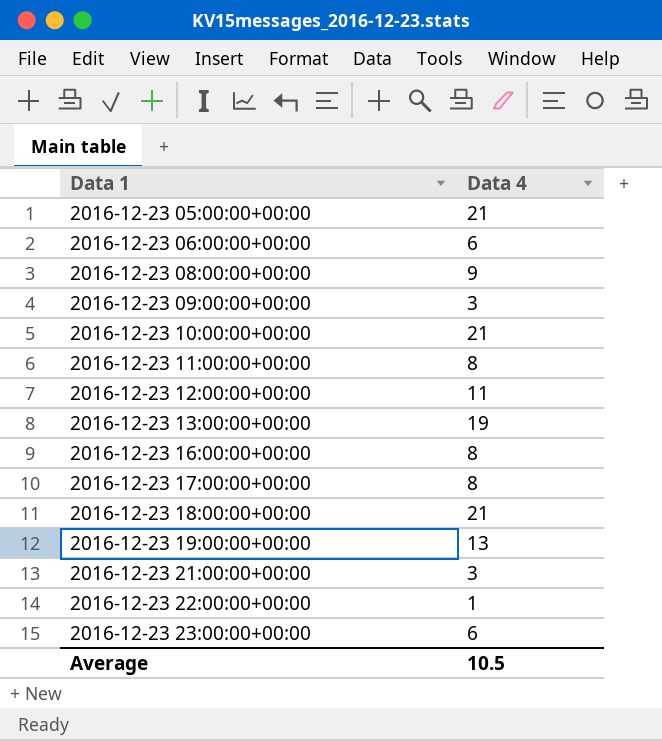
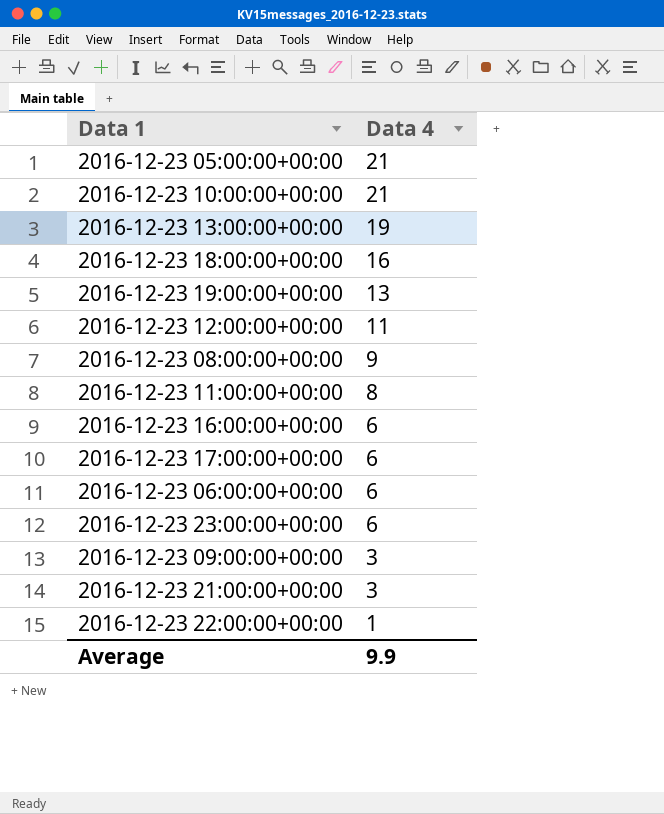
row order: Data 1 ascending -> Data 4 descending
2016-12-23 18:00:00+00:00 | Data 4: 21 -> 16
2016-12-23 16:00:00+00:00 | Data 4: 8 -> 6
2016-12-23 17:00:00+00:00 | Data 4: 8 -> 6
Average | Data 4: 10.5 -> 9.9

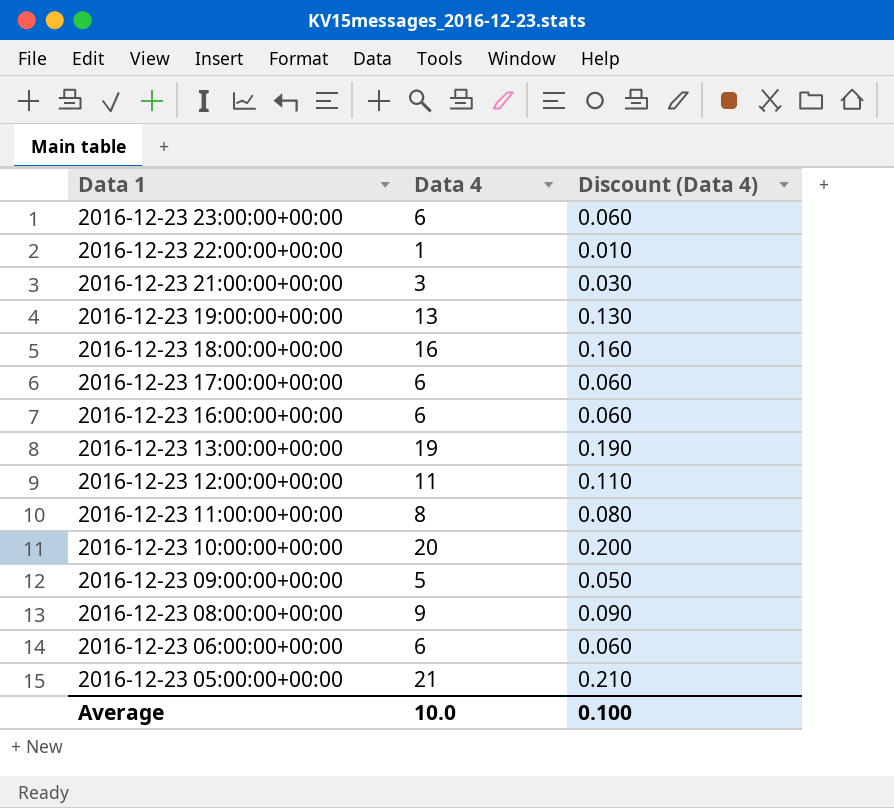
row order: Data 4 descending -> Data 1 descending
column Discount (Data 4) | formula: none -> [Data 4] * 0.01
2016-12-23 10:00:00+00:00 | Data 4: 21 -> 20
2016-12-23 09:00:00+00:00 | Data 4: 3 -> 5
Average | Data 4: 9.9 -> 10.0

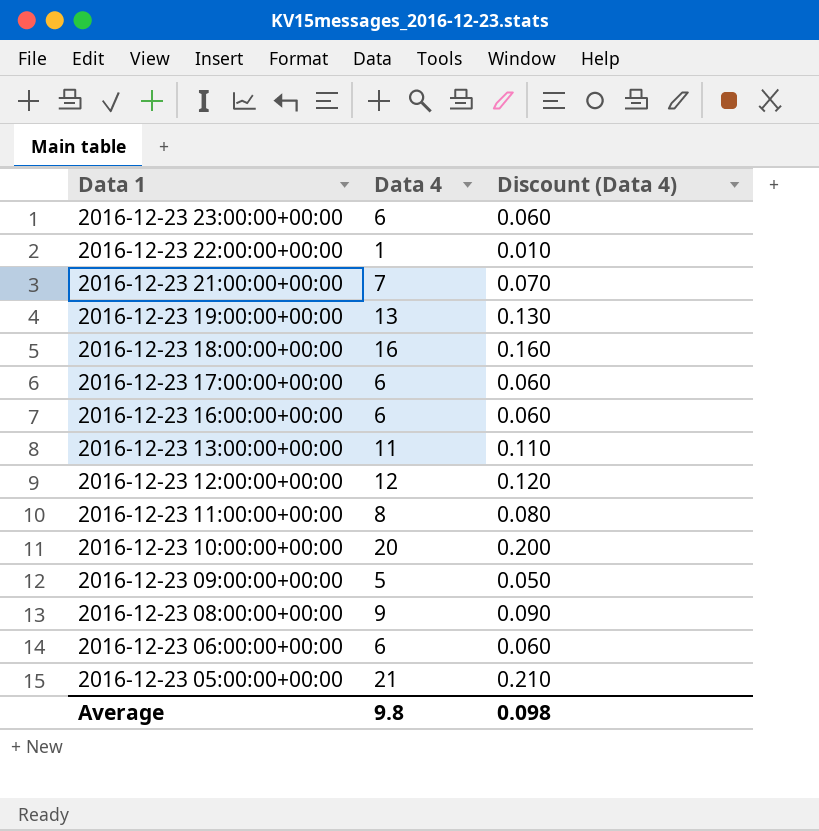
2016-12-23 21:00:00+00:00 | Data 4: 3 -> 7
2016-12-23 21:00:00+00:00 | Discount (Data 4): 0.030 -> 0.070
2016-12-23 13:00:00+00:00 | Data 4: 19 -> 11
2016-12-23 13:00:00+00:00 | Discount (Data 4): 0.190 -> 0.110
2016-12-23 12:00:00+00:00 | Data 4: 11 -> 12
2016-12-23 12:00:00+00:00 | Discount (Data 4): 0.110 -> 0.120
Average | Data 4: 10.0 -> 9.8
Average | Discount (Data 4): 0.100 -> 0.098

